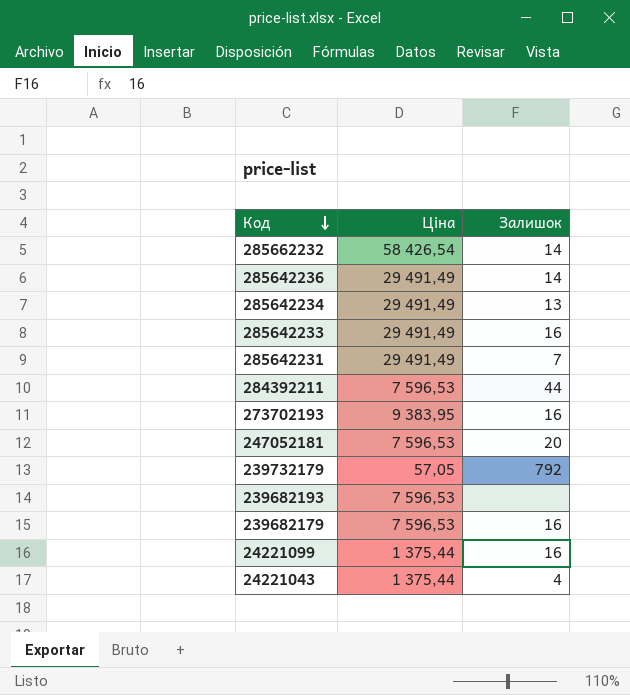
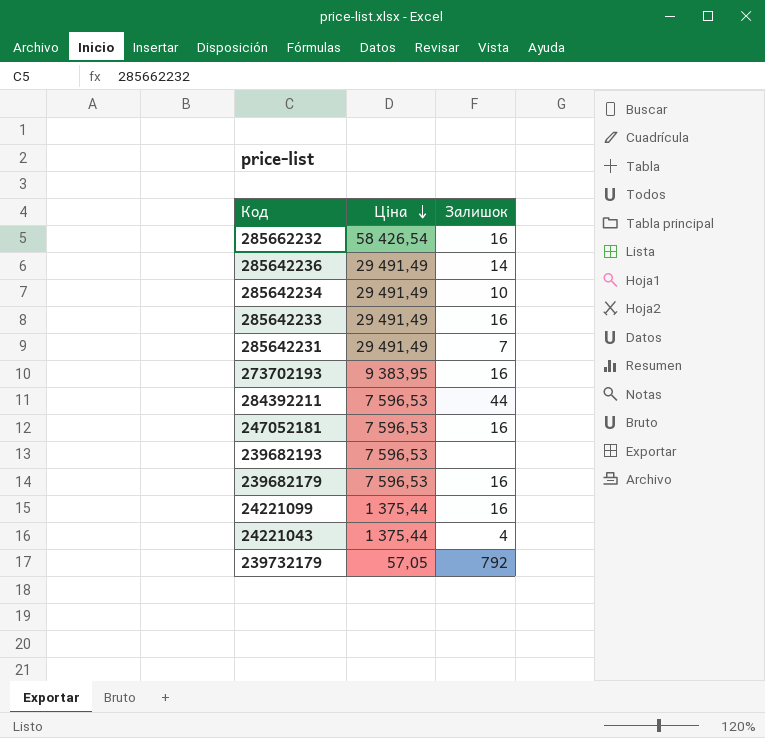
row order: Код descending -> Ціна descending
285662232 | Залишок: 14 -> 16
285642234 | Залишок: 13 -> 10
247052181 | Залишок: 20 -> 16

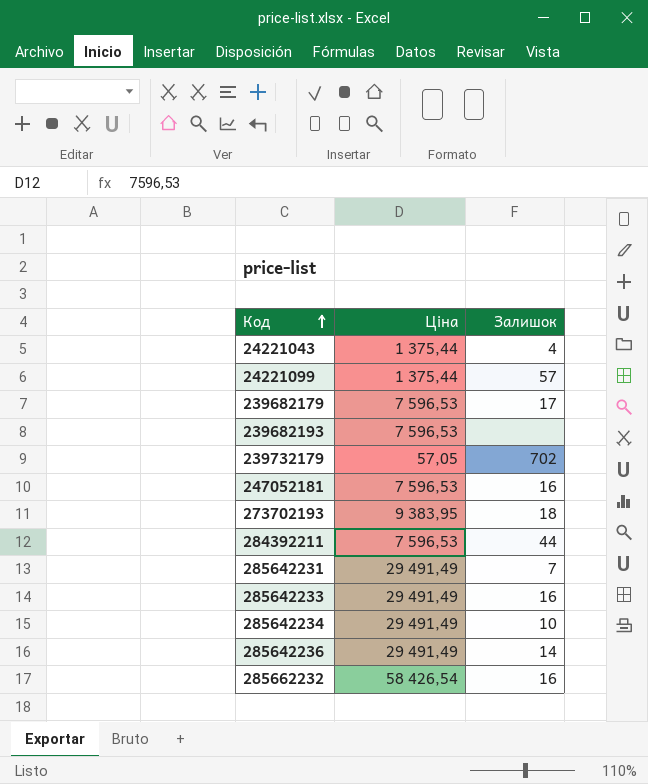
row order: Ціна descending -> Код ascending
24221099 | Залишок: 16 -> 57
239682179 | Залишок: 16 -> 17
239732179 | Залишок: 792 -> 702
273702193 | Залишок: 16 -> 18

